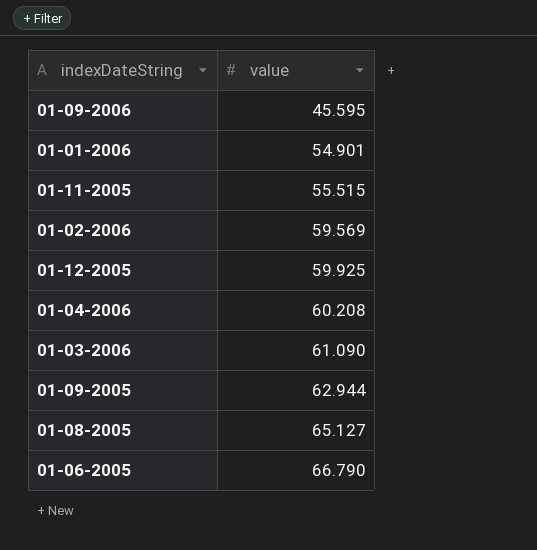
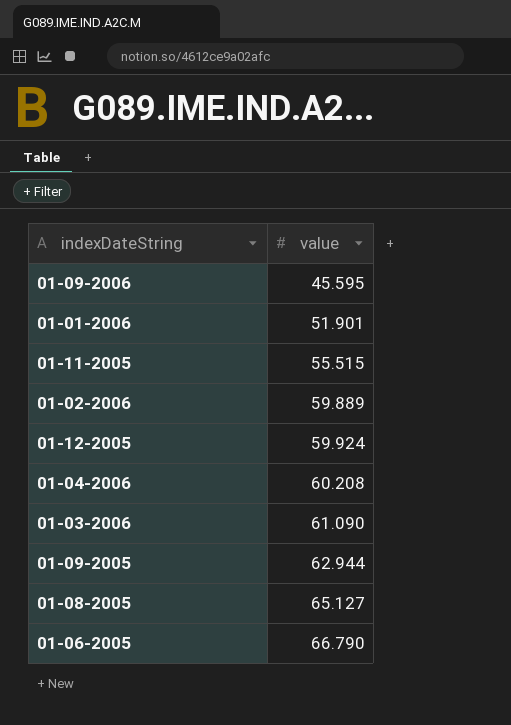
01-01-2006 | value: 54.901 -> 51.901
01-02-2006 | value: 59.569 -> 59.889
01-12-2005 | value: 59.925 -> 59.924

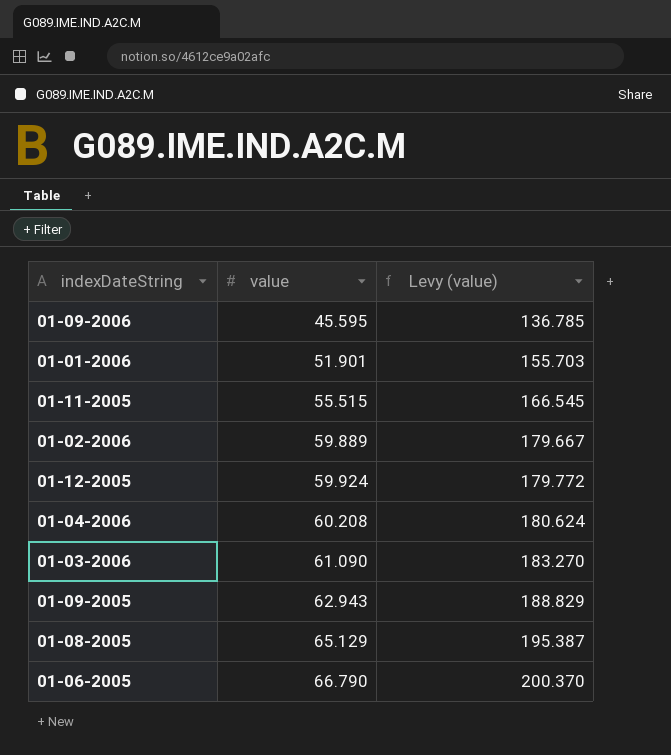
column Levy (value) | formula: none -> [value] * 3
01-09-2005 | value: 62.944 -> 62.943
01-08-2005 | value: 65.127 -> 65.129

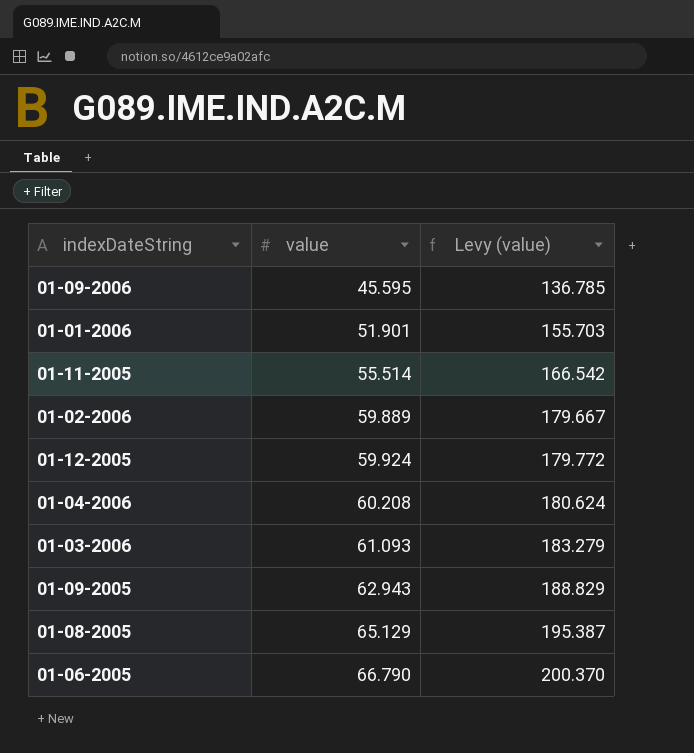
01-11-2005 | value: 55.515 -> 55.514
01-11-2005 | Levy (value): 166.545 -> 166.542
01-03-2006 | value: 61.090 -> 61.093
01-03-2006 | Levy (value): 183.270 -> 183.279

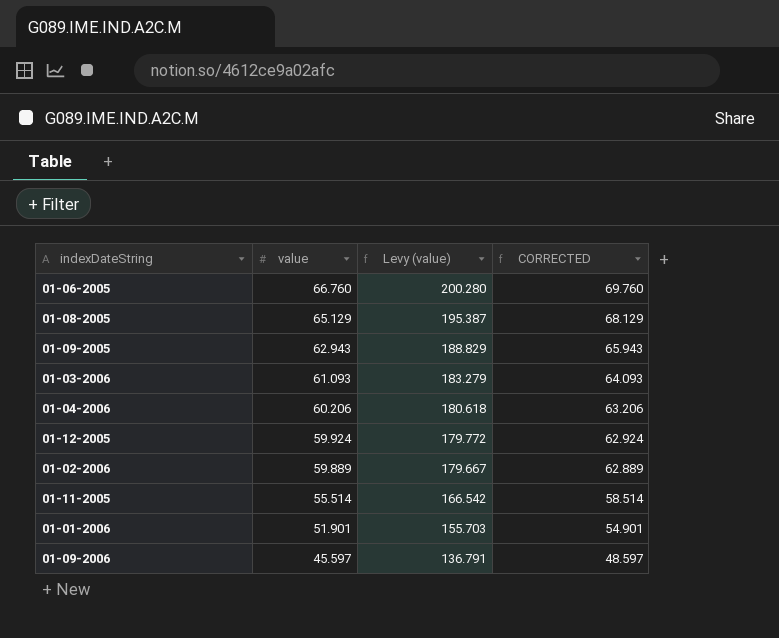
row order: value ascending -> value descending
column CORRECTED | formula: none -> [value] + 3
01-06-2005 | value: 66.790 -> 66.760
01-06-2005 | Levy (value): 200.370 -> 200.280
01-04-2006 | value: 60.208 -> 60.206
01-04-2006 | Levy (value): 180.624 -> 180.618
01-09-2006 | value: 45.595 -> 45.597
01-09-2006 | Levy (value): 136.785 -> 136.791

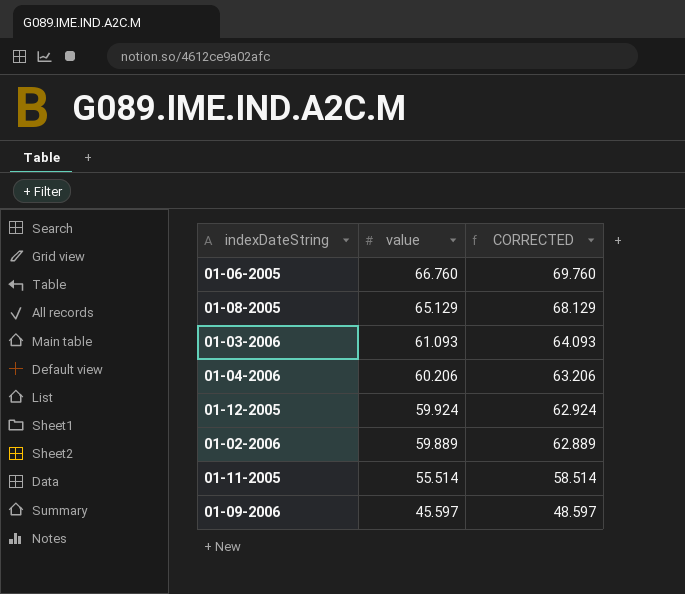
column Levy (value) | formula: [value] * 3 -> none
row 01-09-2005: 62.943 | 188.829 | 65.943 -> none
row 01-01-2006: 51.901 | 155.703 | 54.901 -> none

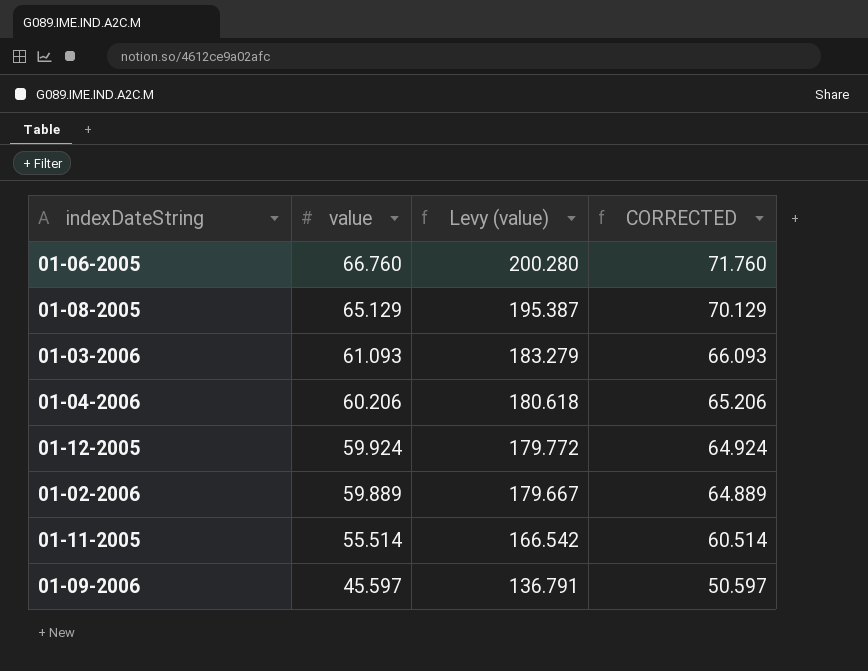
column Levy (value) | formula: none -> [value] * 3
column CORRECTED | formula: [value] + 3 -> [value] + 5

